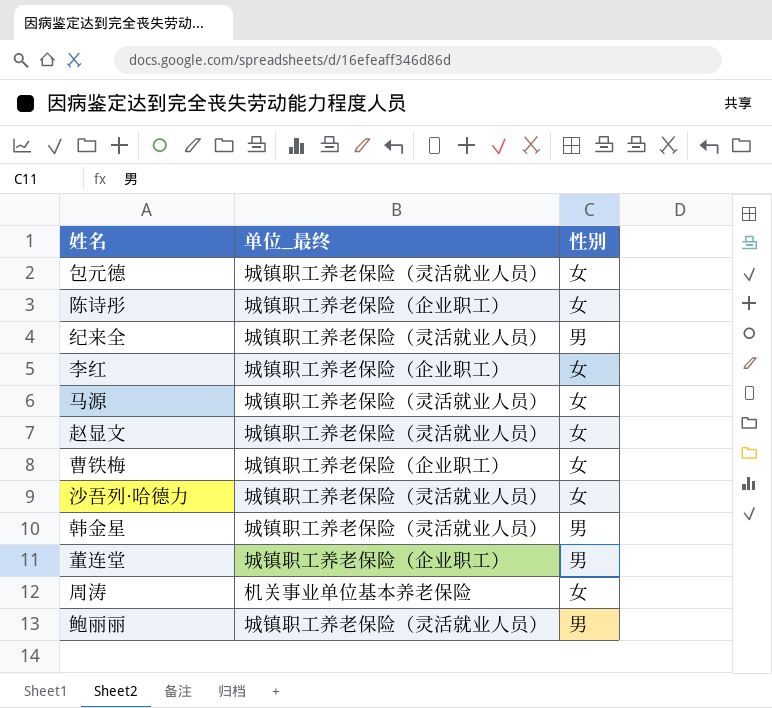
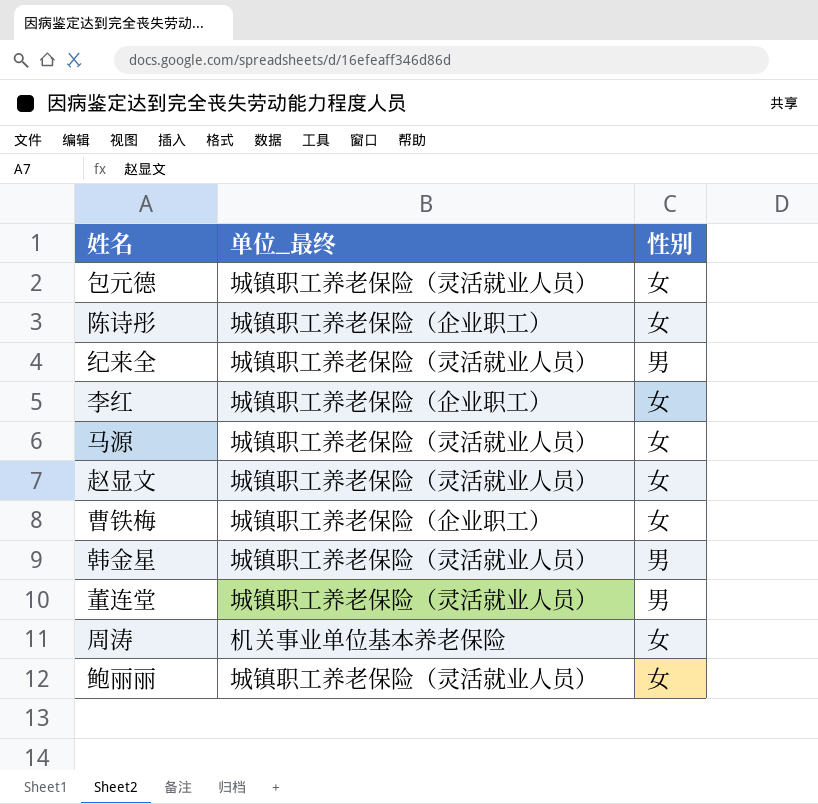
row 沙吾列·哈德力: 城镇职工养老保险（灵活就业人员） | 女 -> none
董连堂 | 单位_最终: 城镇职工养老保险（企业职工） -> 城镇职工养老保险（灵活就业人员）
鲍丽丽 | 性别: 男 -> 女

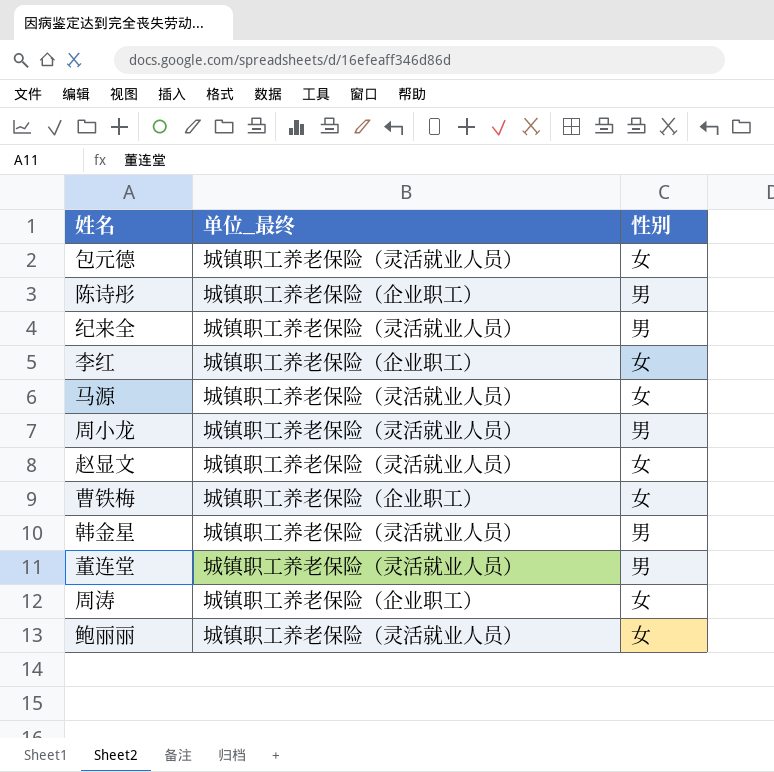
陈诗彤 | 性别: 女 -> 男
row 周小龙: none -> 城镇职工养老保险（灵活就业人员） | 男
周涛 | 单位_最终: 机关事业单位基本养老保险 -> 城镇职工养老保险（企业职工）

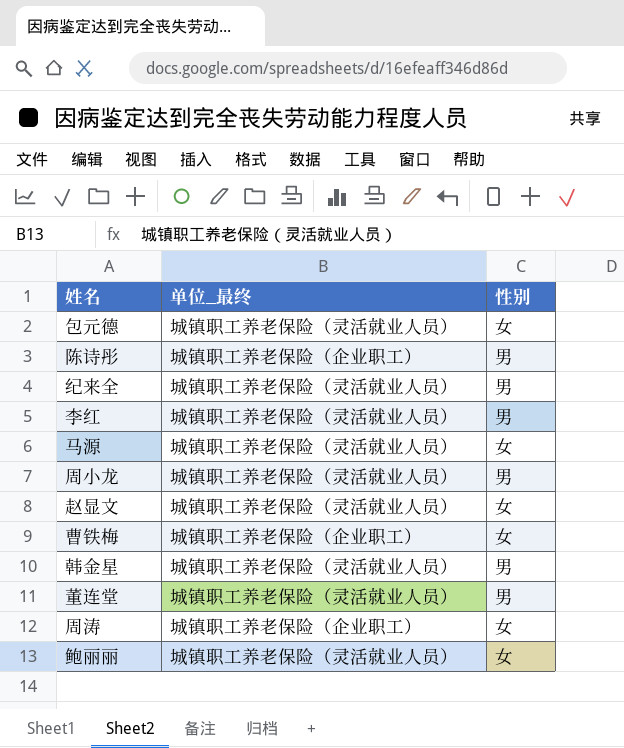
李红 | 单位_最终: 城镇职工养老保险（企业职工） -> 城镇职工养老保险（灵活就业人员）
李红 | 性别: 女 -> 男

